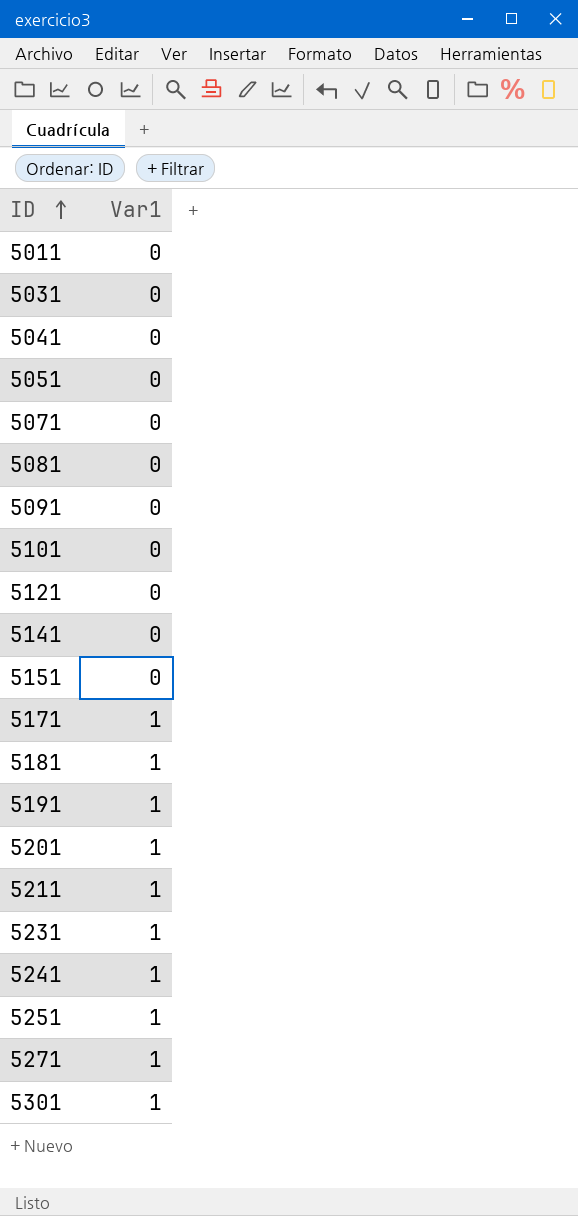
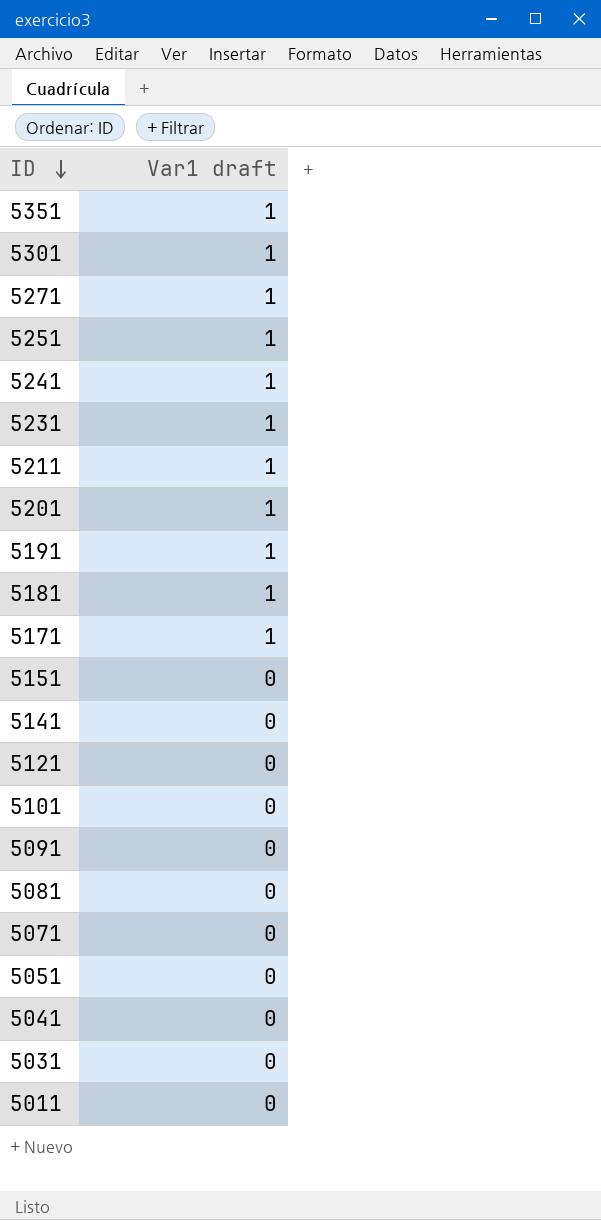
row order: ID ascending -> ID descending
column name: Var1 -> Var1 draft
row 5351: none -> 1

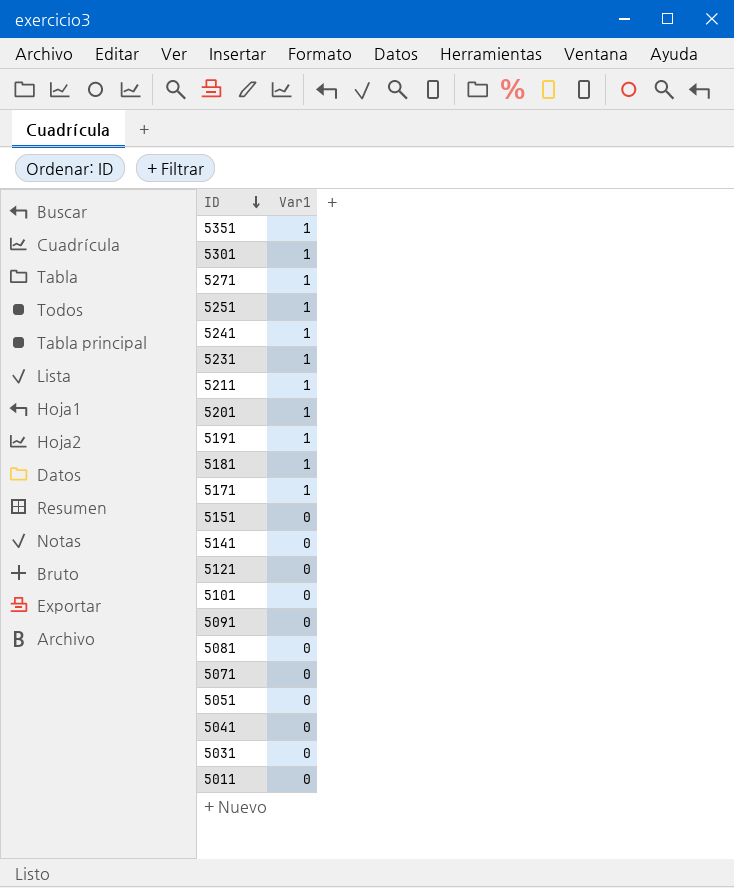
column name: Var1 draft -> Var1

